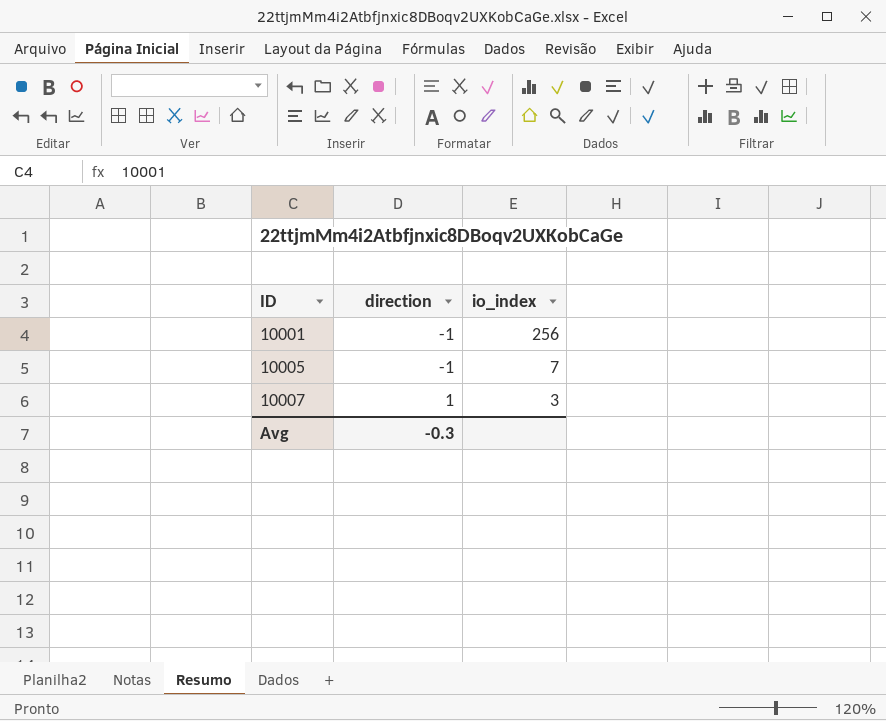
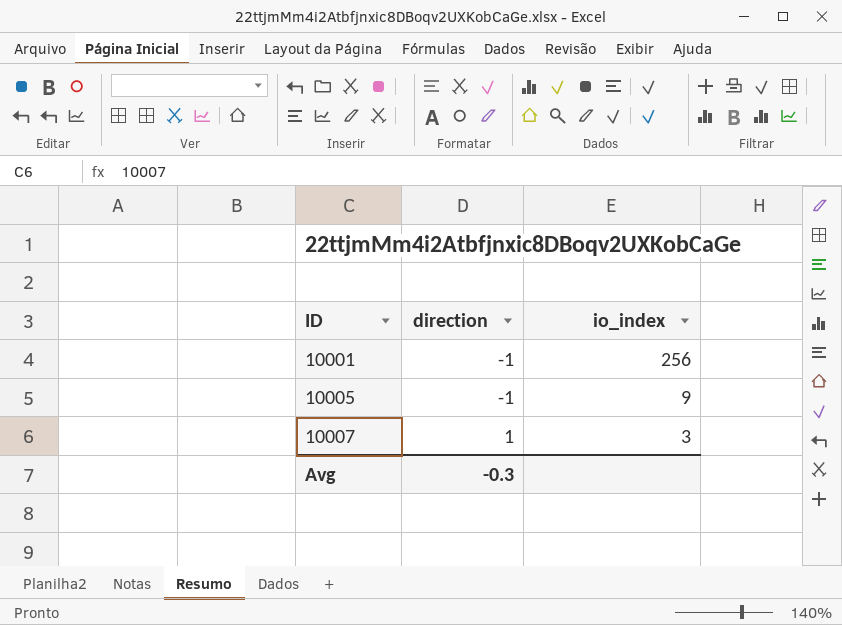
10005 | io_index: 7 -> 9

